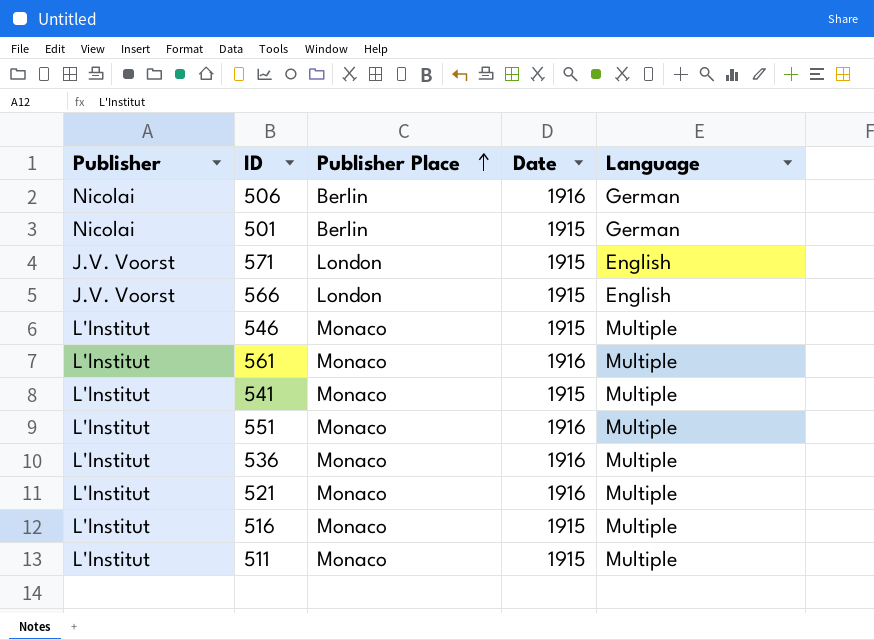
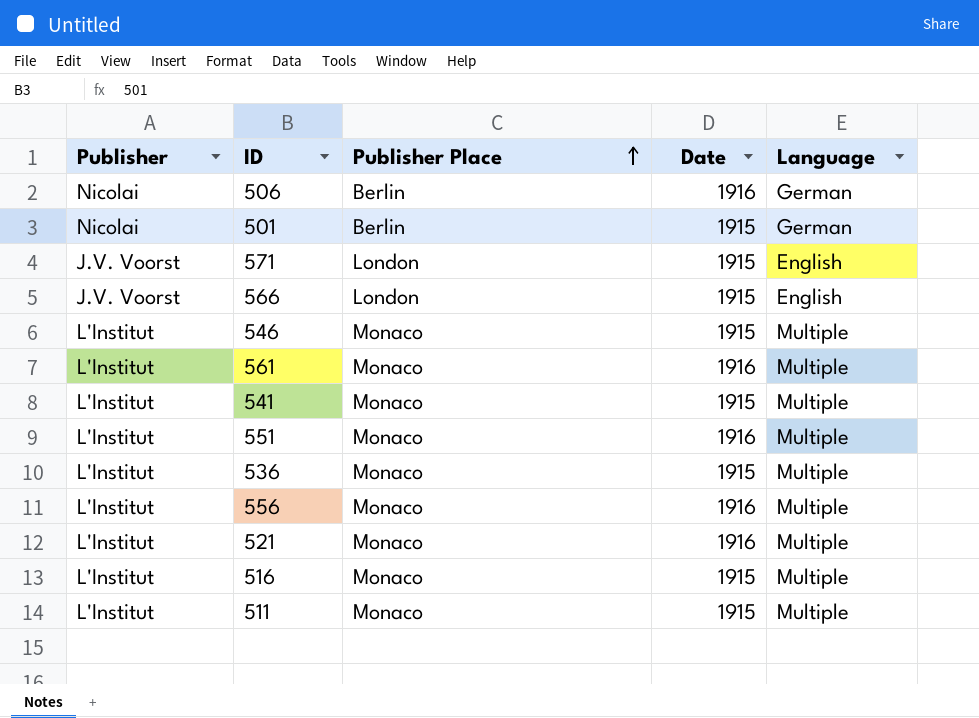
536 | Date: 1916 -> 1915
row 556: none -> L'Institut | Monaco | 1916 | Multiple

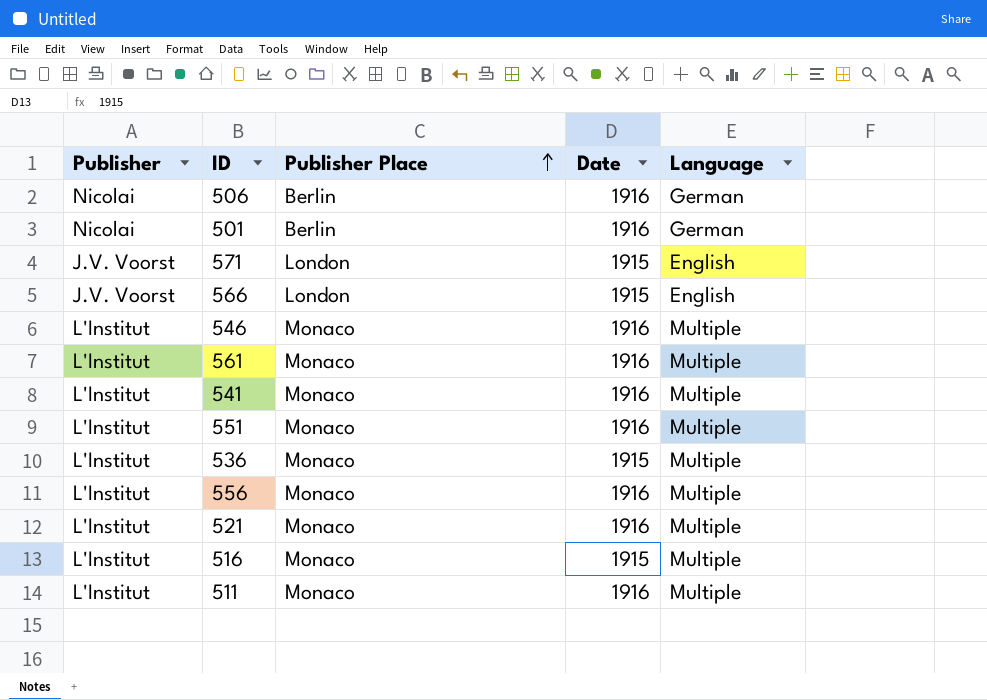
501 | Date: 1915 -> 1916
546 | Date: 1915 -> 1916
541 | Date: 1915 -> 1916
511 | Date: 1915 -> 1916

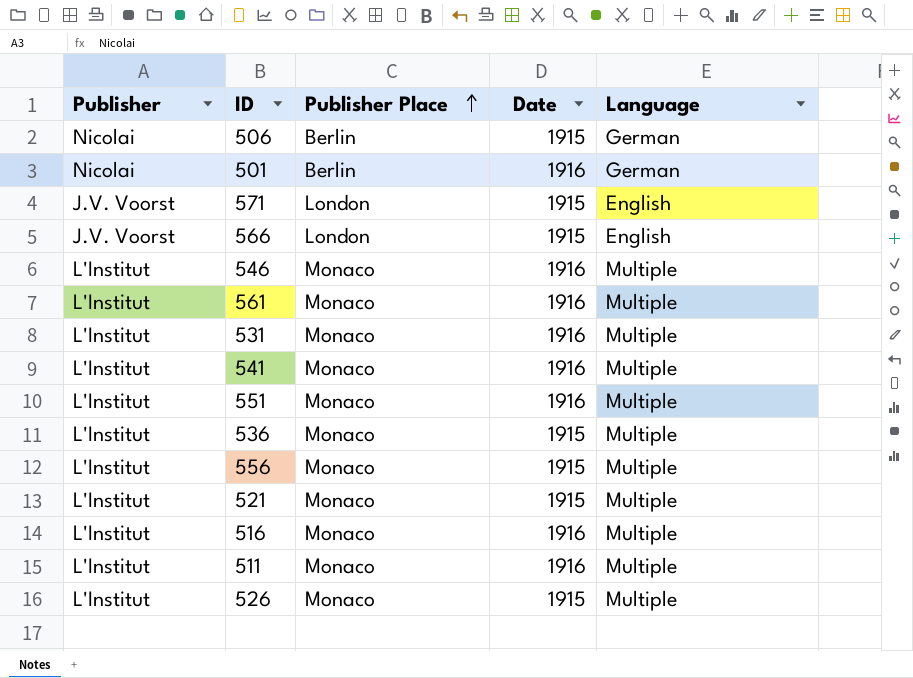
506 | Date: 1916 -> 1915
row 531: none -> L'Institut | Monaco | 1916 | Multiple
556 | Date: 1916 -> 1915
521 | Date: 1916 -> 1915
516 | Date: 1915 -> 1916
row 526: none -> L'Institut | Monaco | 1915 | Multiple

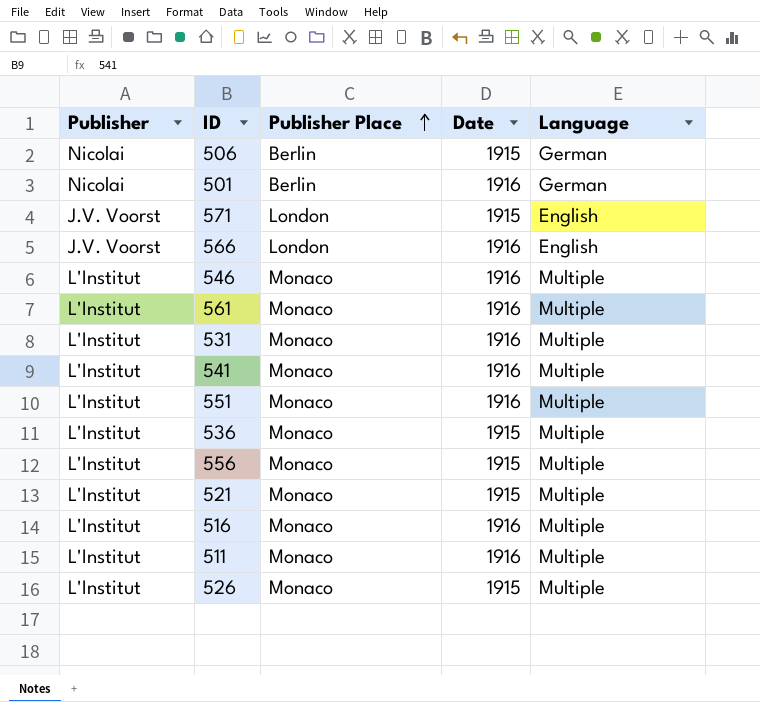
566 | Date: 1915 -> 1916

